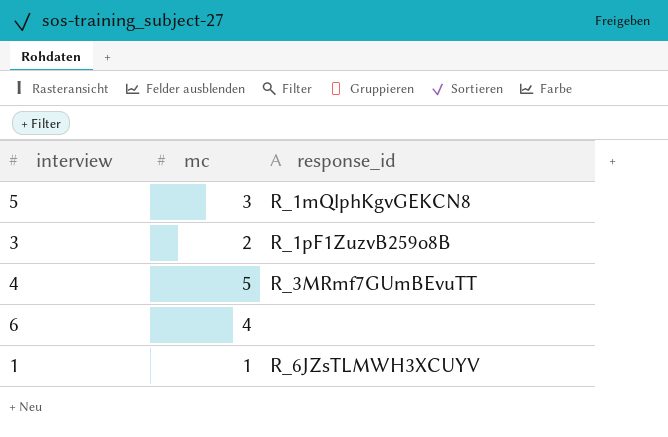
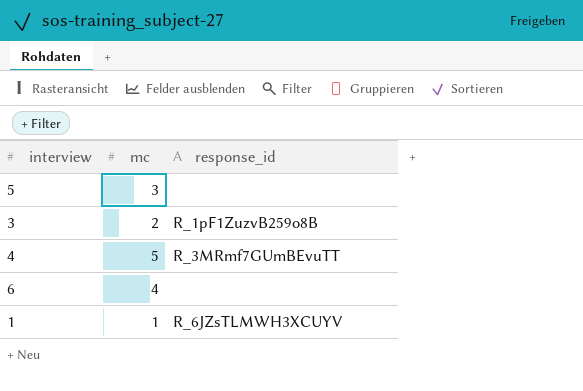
5 | response_id: R_1mQlphKgvGEKCN8 -> none

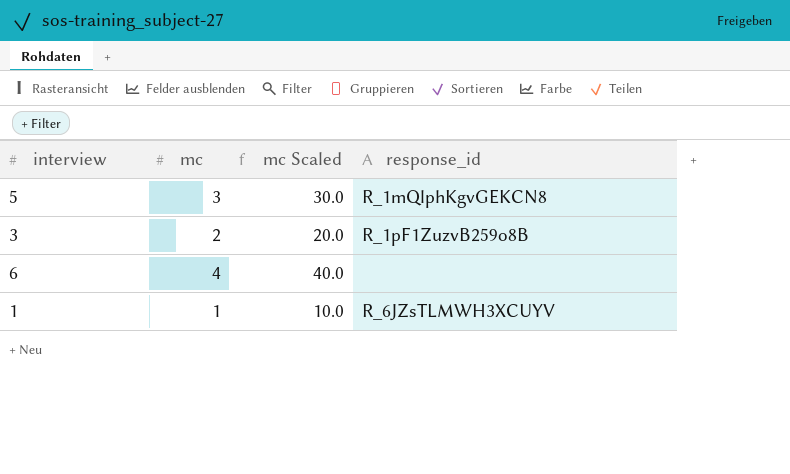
column mc Scaled | formula: none -> [mc] * 10
row 4: 5 | R_3MRmf7GUmBEvuTT -> none
5 | response_id: none -> R_1mQlphKgvGEKCN8

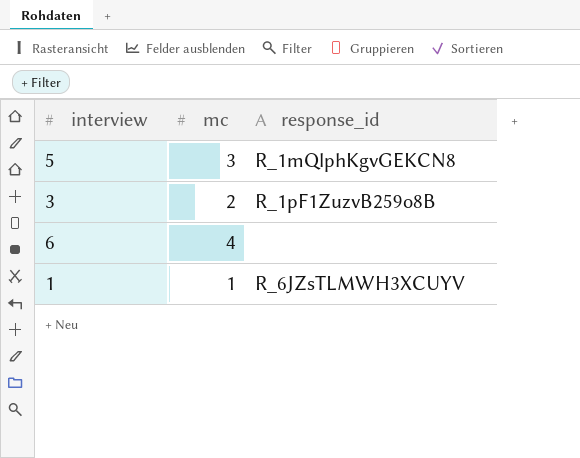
column mc Scaled | formula: [mc] * 10 -> none

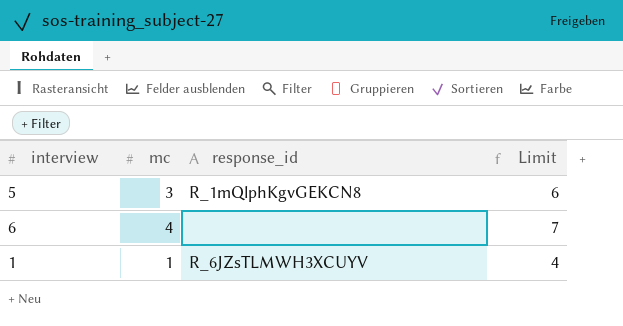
column Limit | formula: none -> [mc] + 3
row 3: 2 | R_1pF1ZuzvB259o8B -> none

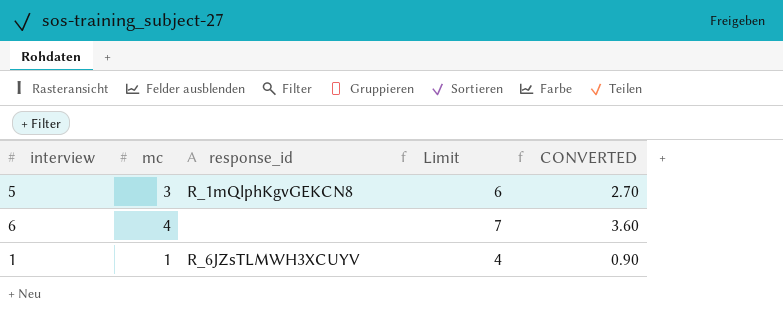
column CONVERTED | formula: none -> [mc] * 0.9

